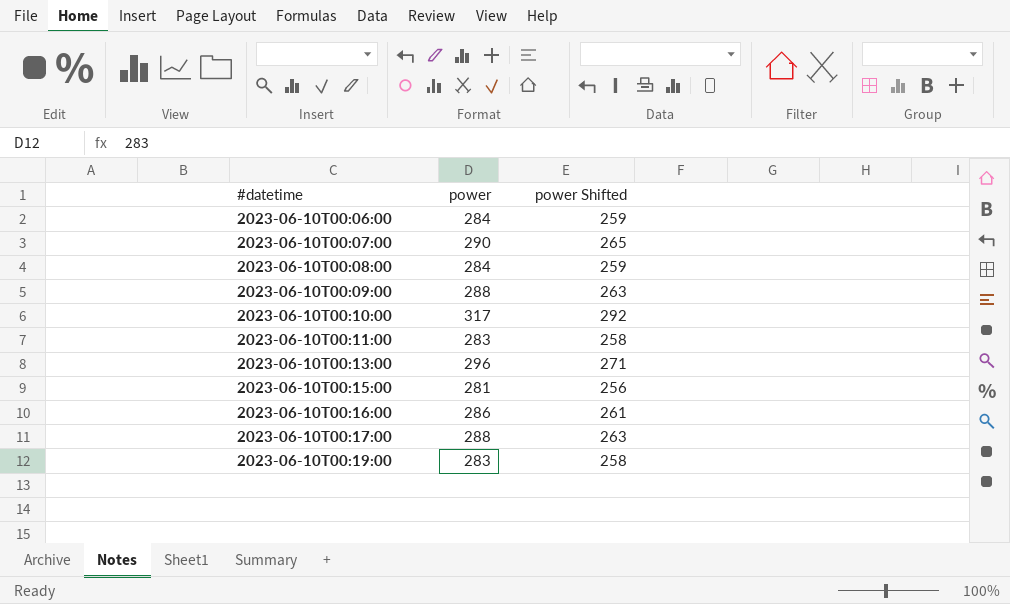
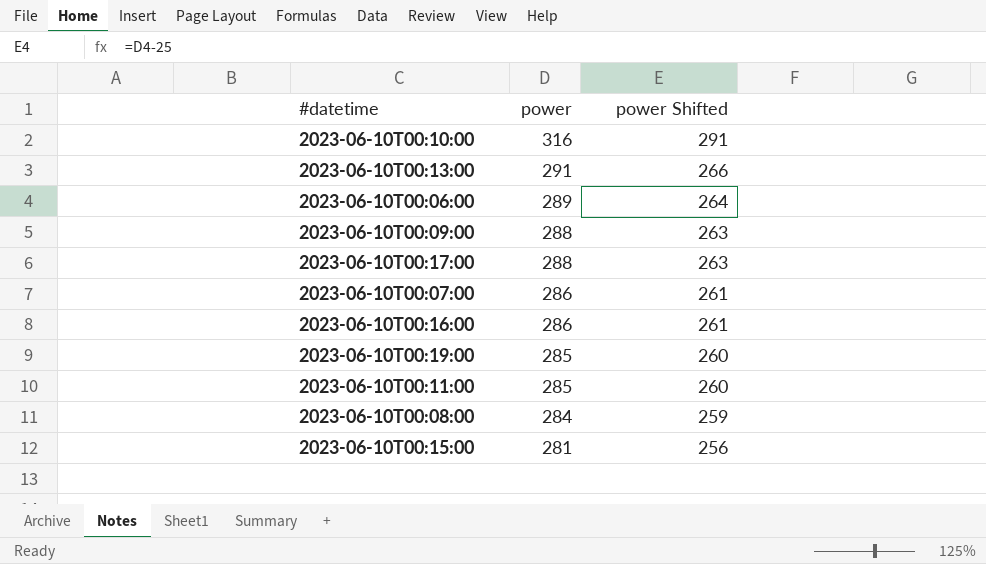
row order: #datetime ascending -> power descending
2023-06-10T00:10:00 | power: 317 -> 316
2023-06-10T00:10:00 | power Shifted: 292 -> 291
2023-06-10T00:13:00 | power: 296 -> 291
2023-06-10T00:13:00 | power Shifted: 271 -> 266
2023-06-10T00:06:00 | power: 284 -> 289
2023-06-10T00:06:00 | power Shifted: 259 -> 264
2023-06-10T00:07:00 | power: 290 -> 286
2023-06-10T00:07:00 | power Shifted: 265 -> 261
2023-06-10T00:19:00 | power: 283 -> 285
2023-06-10T00:19:00 | power Shifted: 258 -> 260
2023-06-10T00:11:00 | power: 283 -> 285
2023-06-10T00:11:00 | power Shifted: 258 -> 260

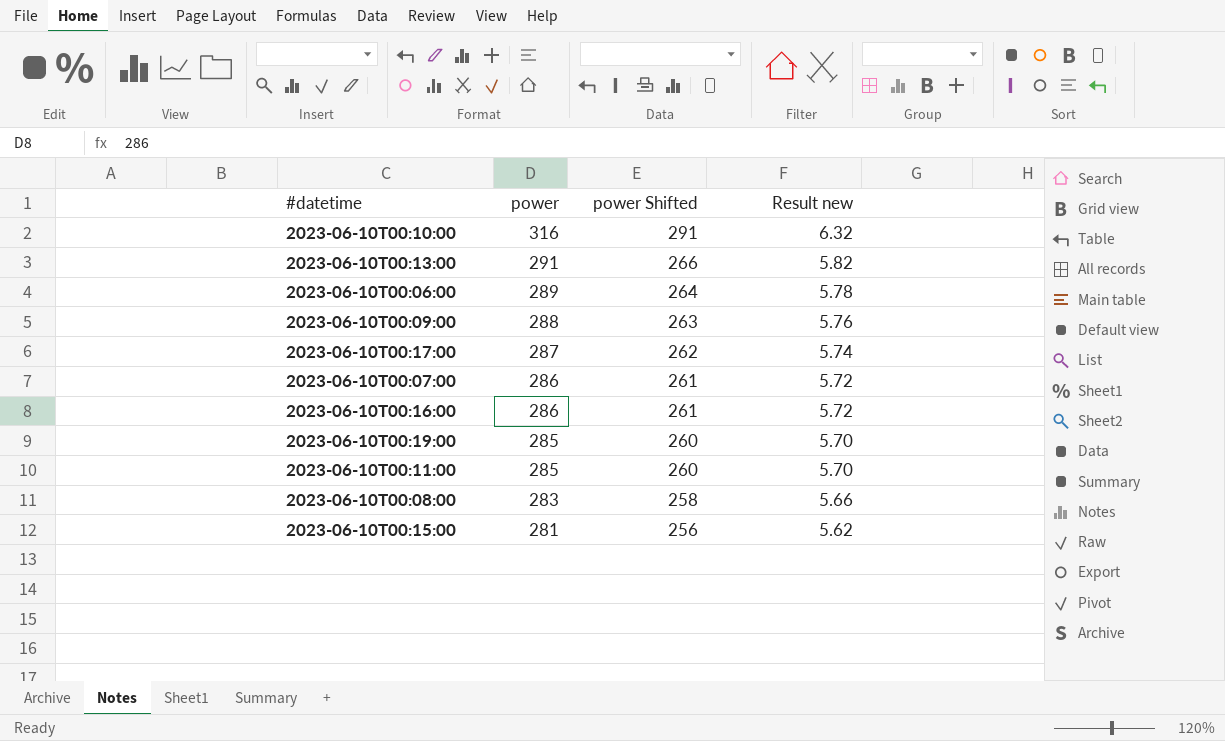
column Result new | formula: none -> [power] * 0.02
2023-06-10T00:17:00 | power: 288 -> 287
2023-06-10T00:17:00 | power Shifted: 263 -> 262
2023-06-10T00:08:00 | power: 284 -> 283
2023-06-10T00:08:00 | power Shifted: 259 -> 258

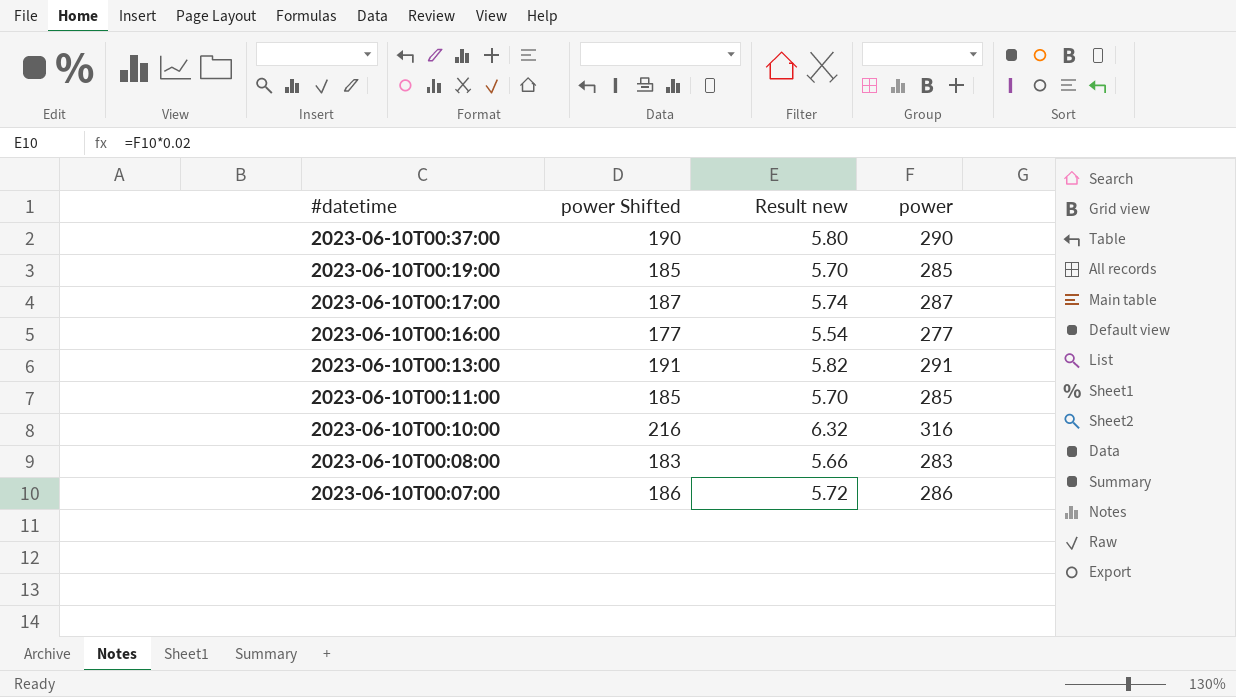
row order: power descending -> #datetime descending
column power Shifted | formula: [power] - 25 -> [power] - 100
column power | position: 2 -> 4
row 2023-06-10T00:06:00: 289 | 264 | 5.78 -> none
row 2023-06-10T00:09:00: 288 | 263 | 5.76 -> none
row 2023-06-10T00:15:00: 281 | 256 | 5.62 -> none
row 2023-06-10T00:37:00: none -> 190 | 5.80 | 290
2023-06-10T00:16:00 | Result new: 5.72 -> 5.54
2023-06-10T00:16:00 | power: 286 -> 277

